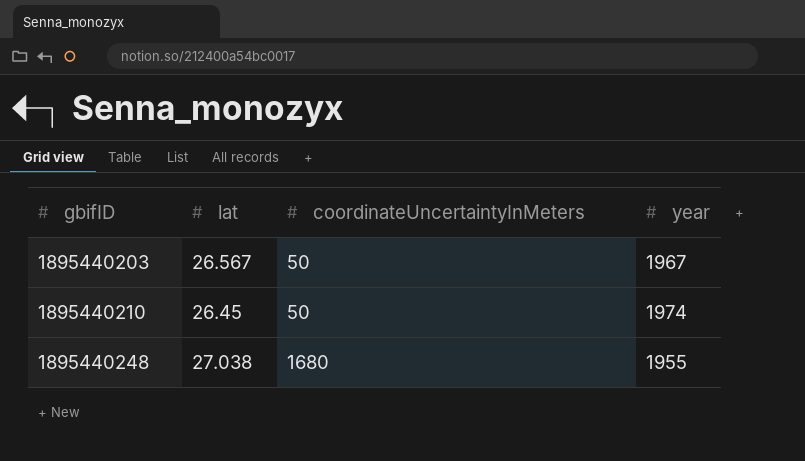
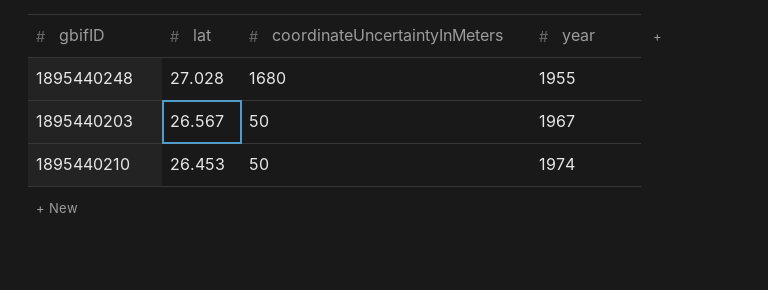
row order: gbifID ascending -> lat descending
1895440248 | lat: 27.038 -> 27.028
1895440210 | lat: 26.45 -> 26.453

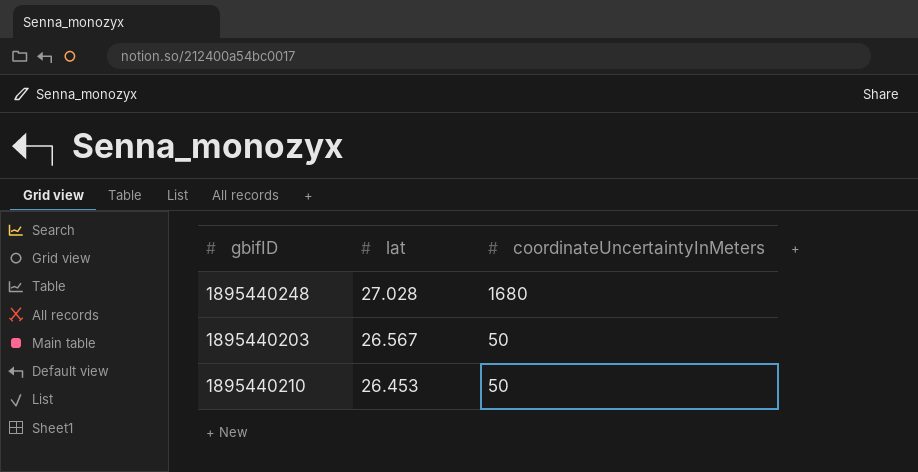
column year | position: 4 -> none

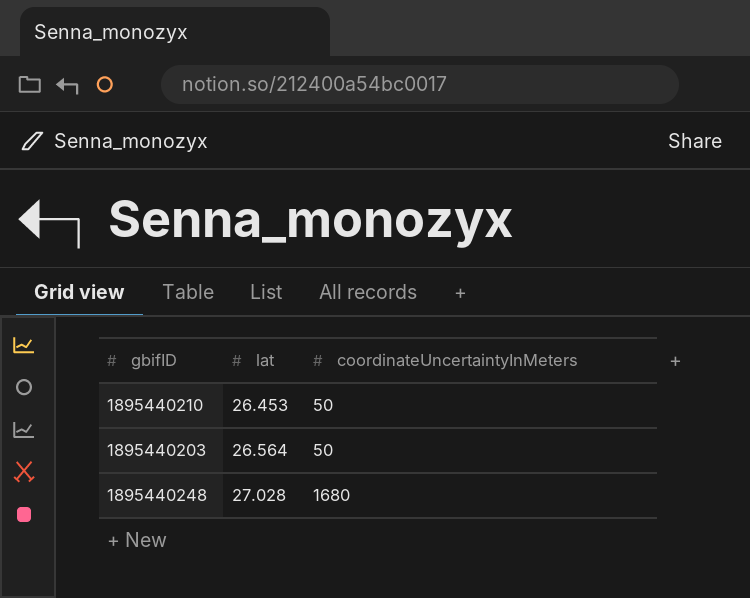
row order: lat descending -> lat ascending
1895440203 | lat: 26.567 -> 26.564

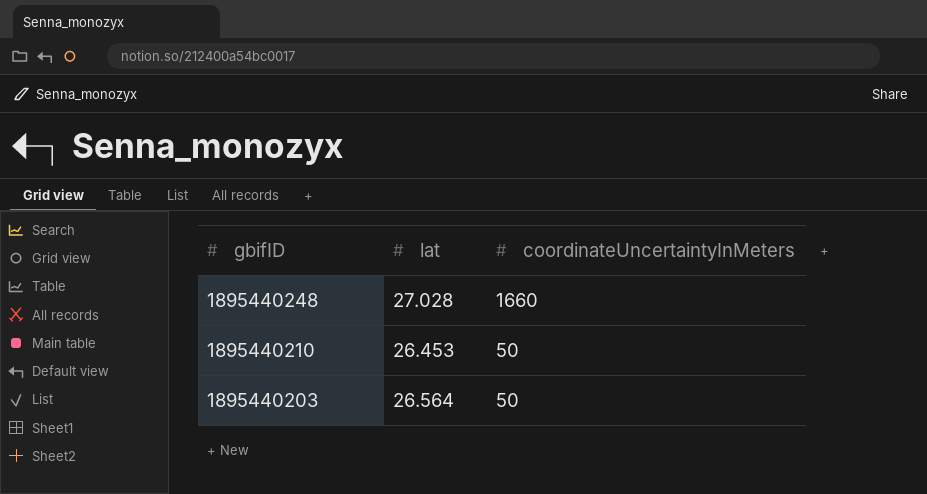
row order: lat ascending -> gbifID descending
1895440248 | coordinateUncertaintyInMeters: 1680 -> 1660

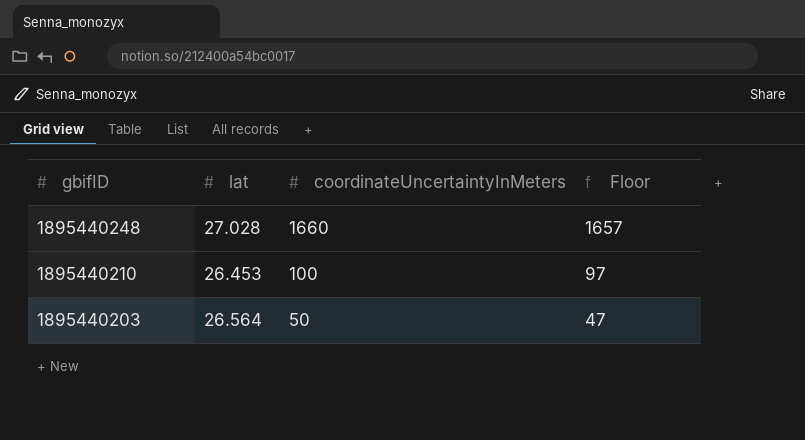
column Floor | formula: none -> [coordinateUncertaintyInMeters] - 3
1895440210 | coordinateUncertaintyInMeters: 50 -> 100

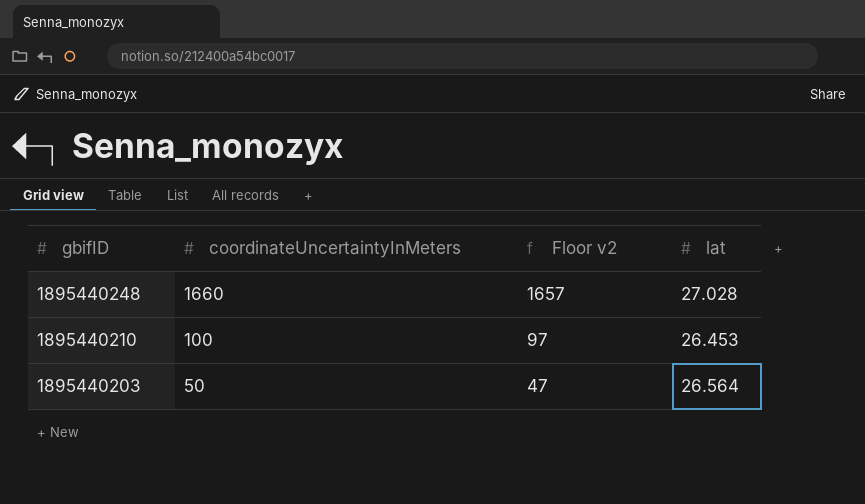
column name: Floor -> Floor v2
column lat | position: 2 -> 4

